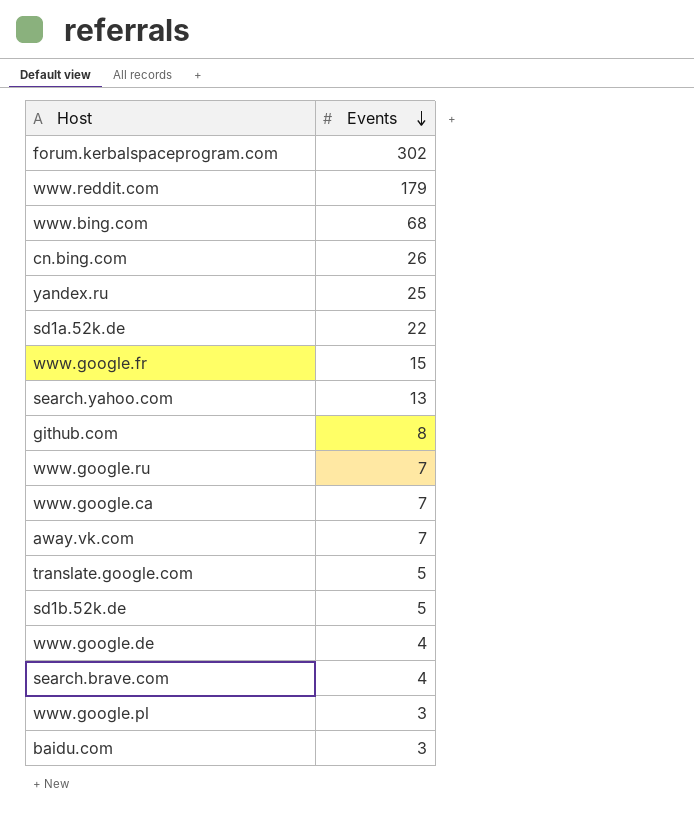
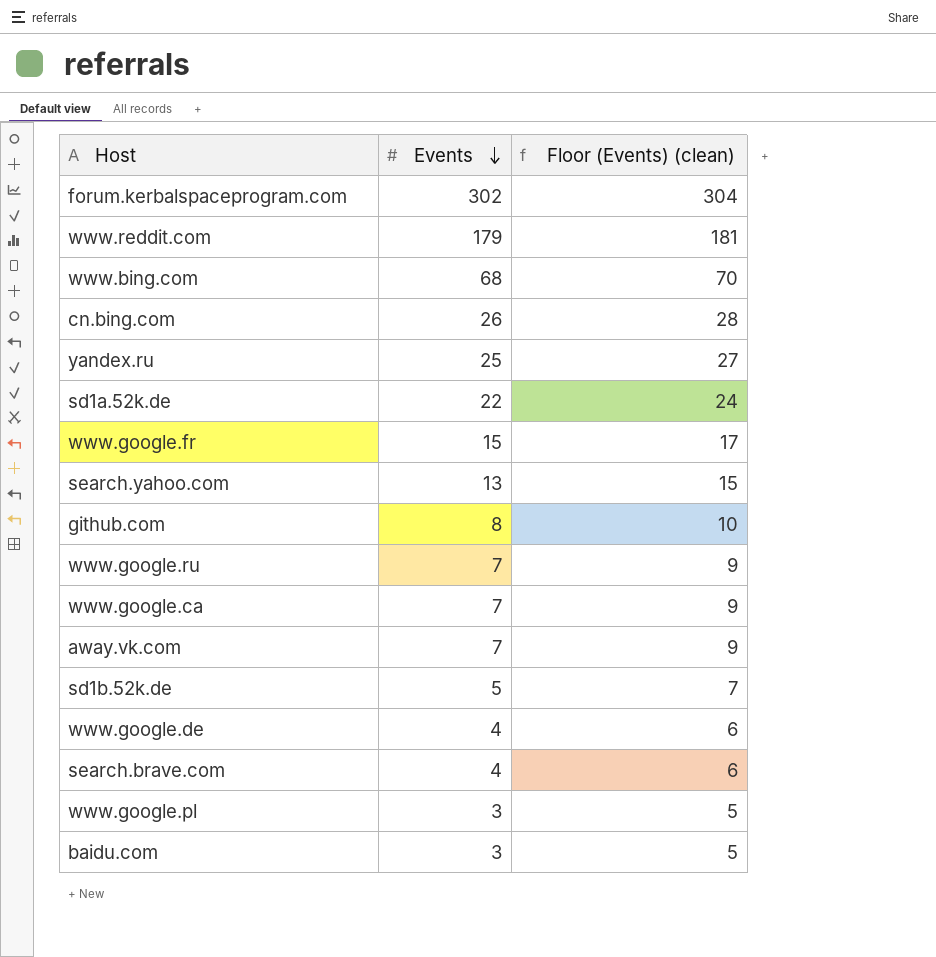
column Floor (Events) (clean) | formula: none -> [Events] + 2
row translate.google.com: 5 -> none

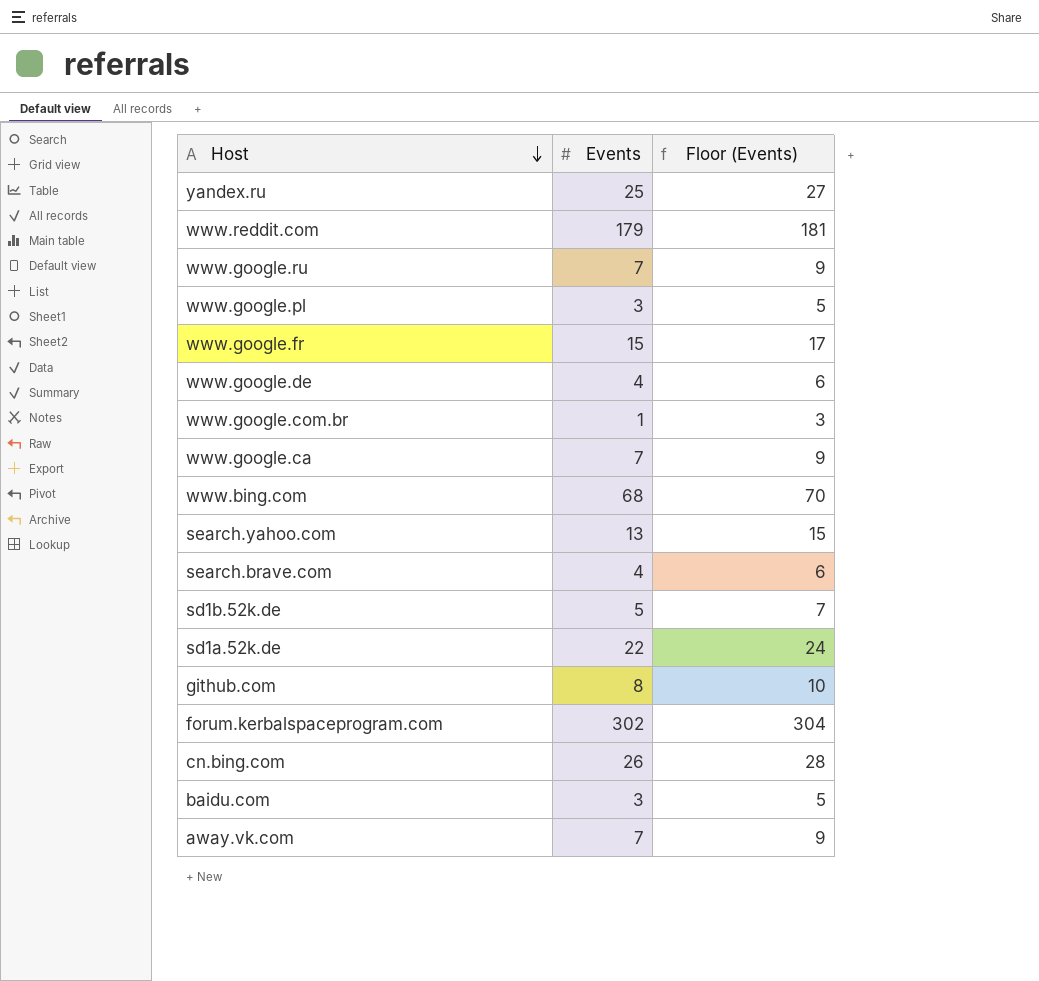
row order: Events descending -> Host descending
column name: Floor (Events) (clean) -> Floor (Events)
row www.google.com.br: none -> 1 | 3

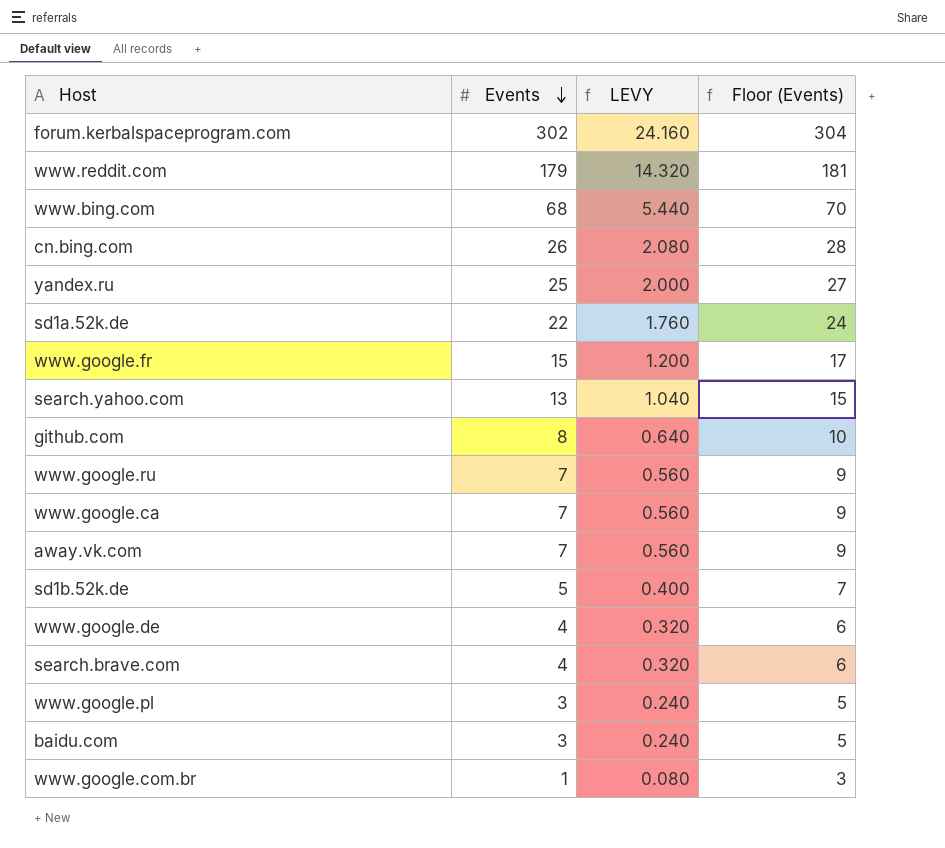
row order: Host descending -> Events descending
column LEVY | formula: none -> [Events] * 0.08

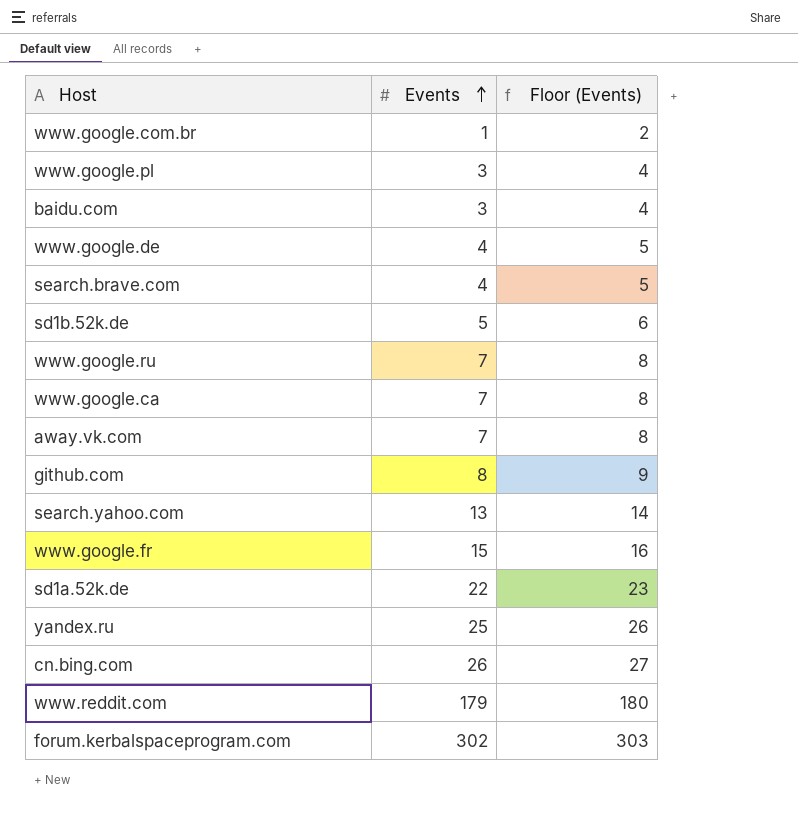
row order: Events descending -> Events ascending
column LEVY | formula: [Events] * 0.08 -> none
column Floor (Events) | formula: [Events] + 2 -> [Events] + 1
row www.bing.com: 68 | 5.440 | 70 -> none

